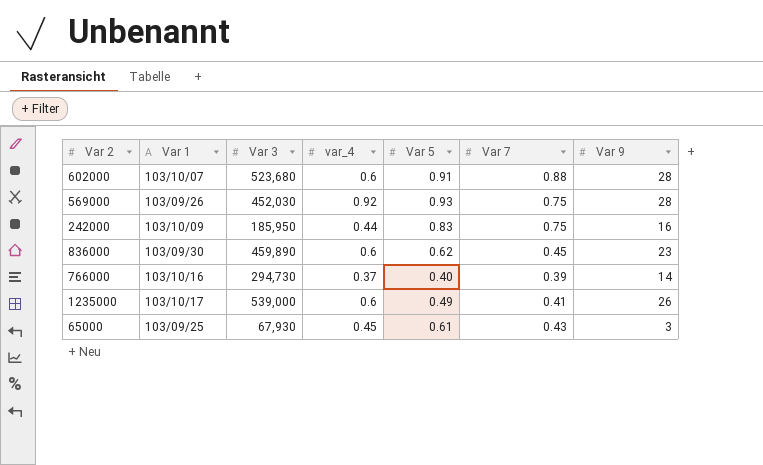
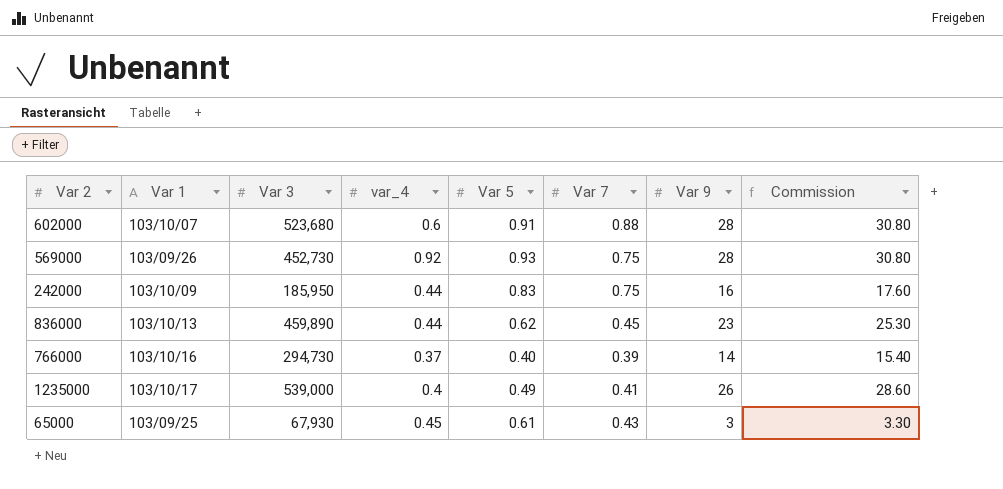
column Commission | formula: none -> [Var 9] * 1.1
569000 | Var 3: 452,030 -> 452,730
836000 | Var 1: 103/09/30 -> 103/10/13
836000 | var_4: 0.6 -> 0.44
1235000 | var_4: 0.6 -> 0.4

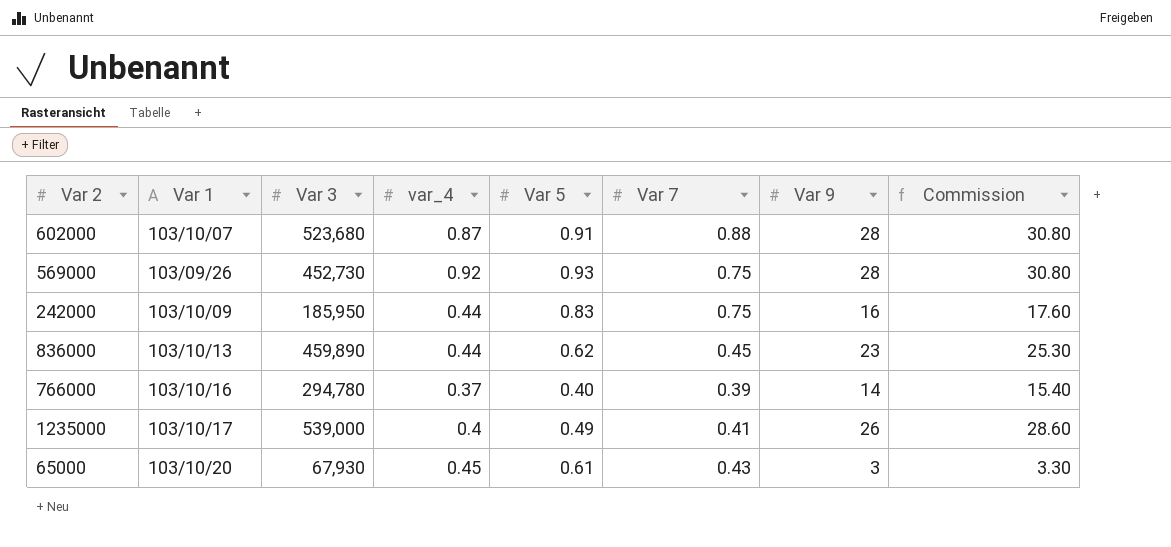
602000 | var_4: 0.6 -> 0.87
766000 | Var 3: 294,730 -> 294,780
65000 | Var 1: 103/09/25 -> 103/10/20

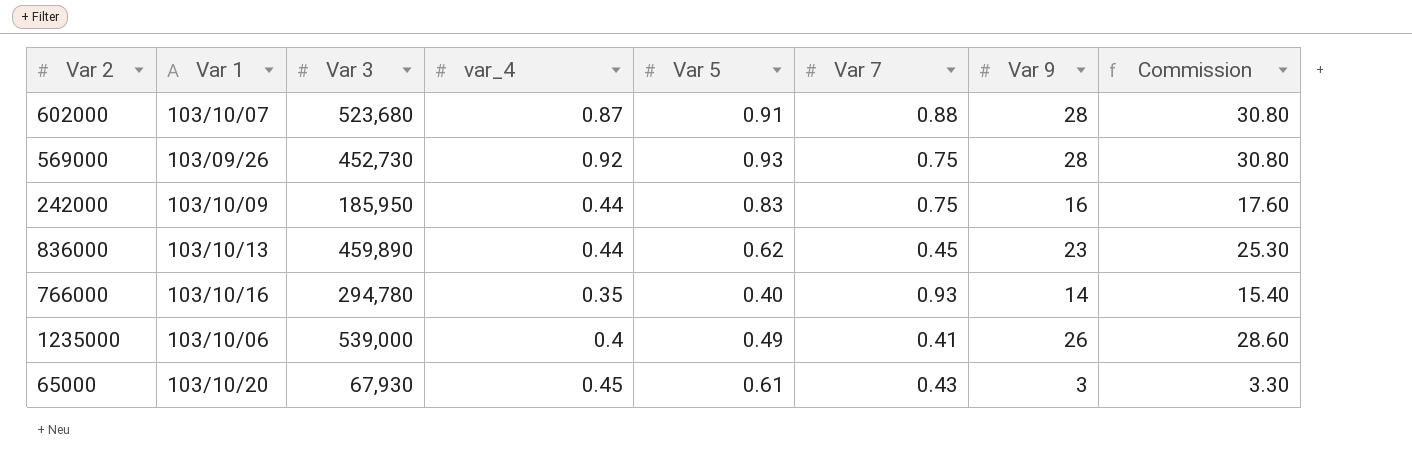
766000 | var_4: 0.37 -> 0.35
766000 | Var 7: 0.39 -> 0.93
1235000 | Var 1: 103/10/17 -> 103/10/06

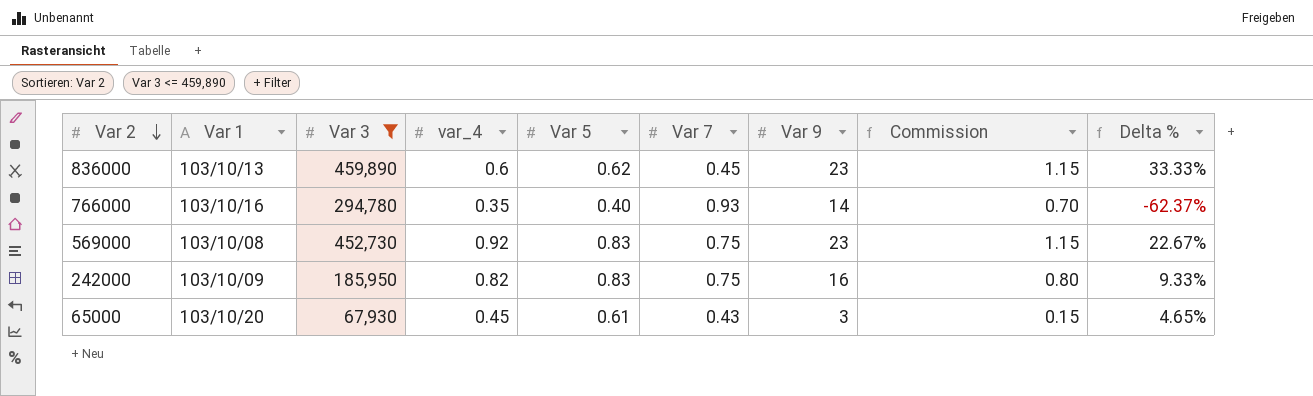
filter: none -> Var 3 <= 459,890
row order: none -> Var 2 descending
column Commission | formula: [Var 9] * 1.1 -> [Var 9] * 0.05
column Delta % | formula: none -> ([var_4] - [Var 7]) / [Var 7]
836000 | var_4: 0.44 -> 0.6
569000 | Var 1: 103/09/26 -> 103/10/08
569000 | Var 5: 0.93 -> 0.83
569000 | Var 9: 28 -> 23
242000 | var_4: 0.44 -> 0.82

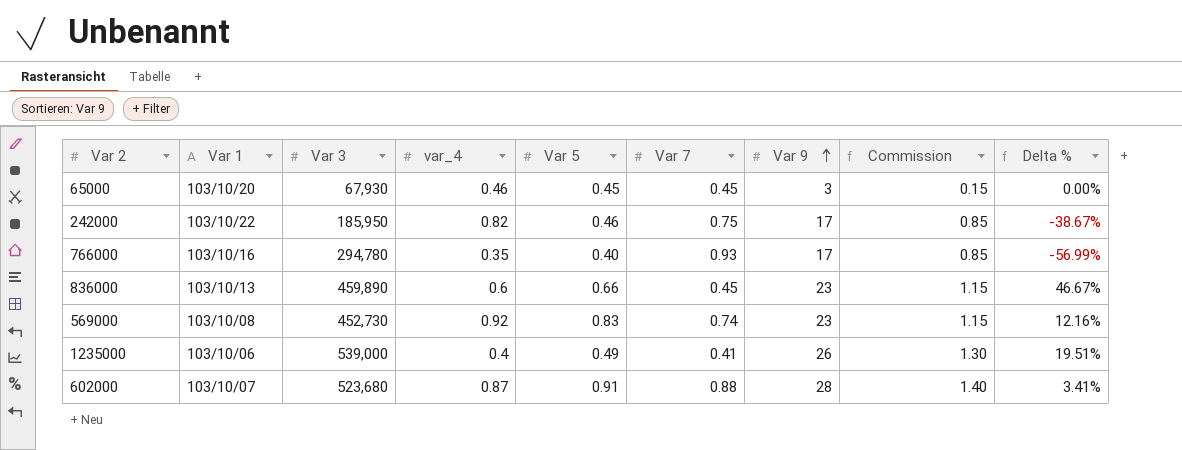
filter: Var 3 <= 459,890 -> none
row order: Var 2 descending -> Var 9 ascending
column Delta % | formula: ([var_4] - [Var 7]) / [Var 7] -> ([Var 5] - [Var 7]) / [Var 7]
65000 | var_4: 0.45 -> 0.46
65000 | Var 5: 0.61 -> 0.45
65000 | Var 7: 0.43 -> 0.45
242000 | Var 1: 103/10/09 -> 103/10/22
242000 | Var 5: 0.83 -> 0.46
242000 | Var 9: 16 -> 17
242000 | Commission: 0.80 -> 0.85
766000 | Var 9: 14 -> 17
766000 | Commission: 0.70 -> 0.85
836000 | Var 5: 0.62 -> 0.66
569000 | Var 7: 0.75 -> 0.74

